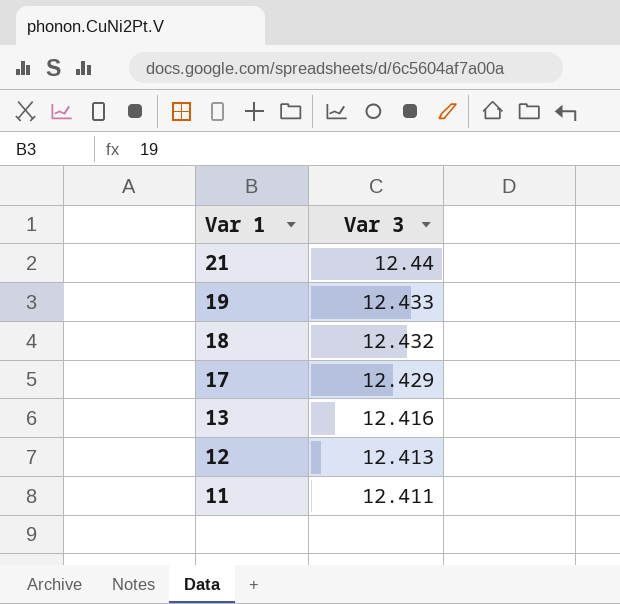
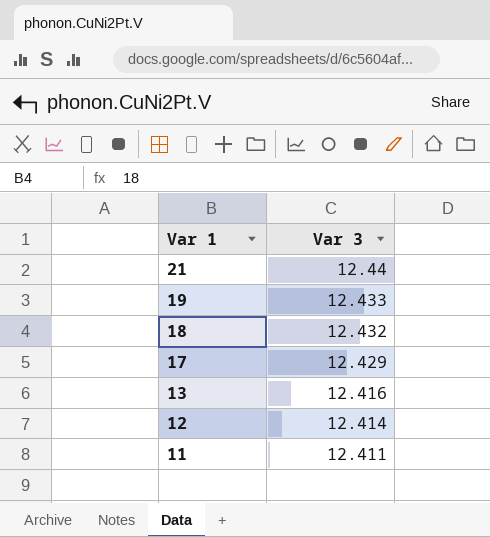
12 | Var 3: 12.413 -> 12.414

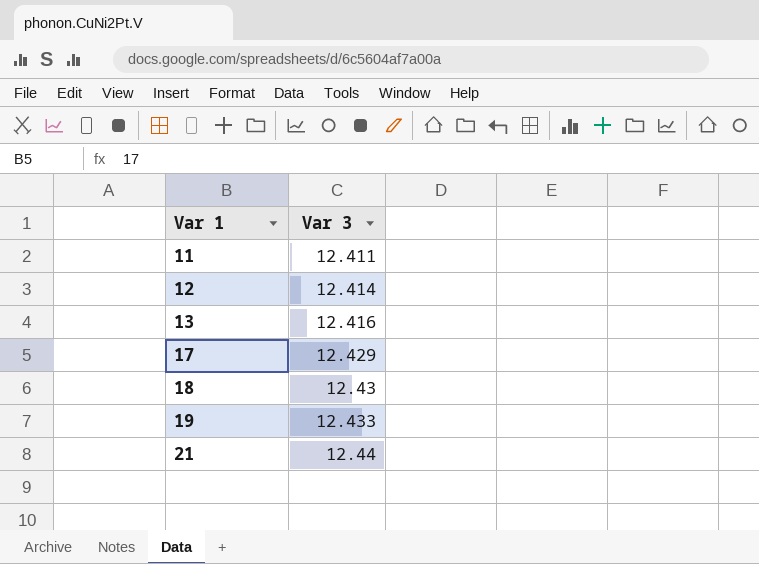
row order: Var 1 descending -> Var 1 ascending
18 | Var 3: 12.432 -> 12.43

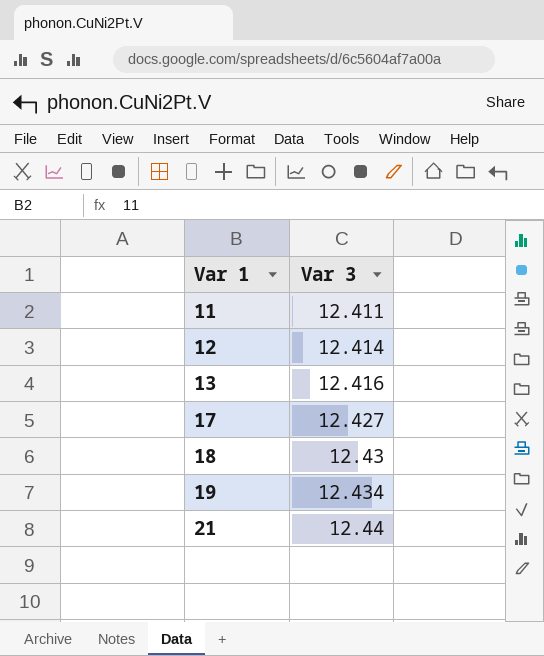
17 | Var 3: 12.429 -> 12.427
19 | Var 3: 12.433 -> 12.434

